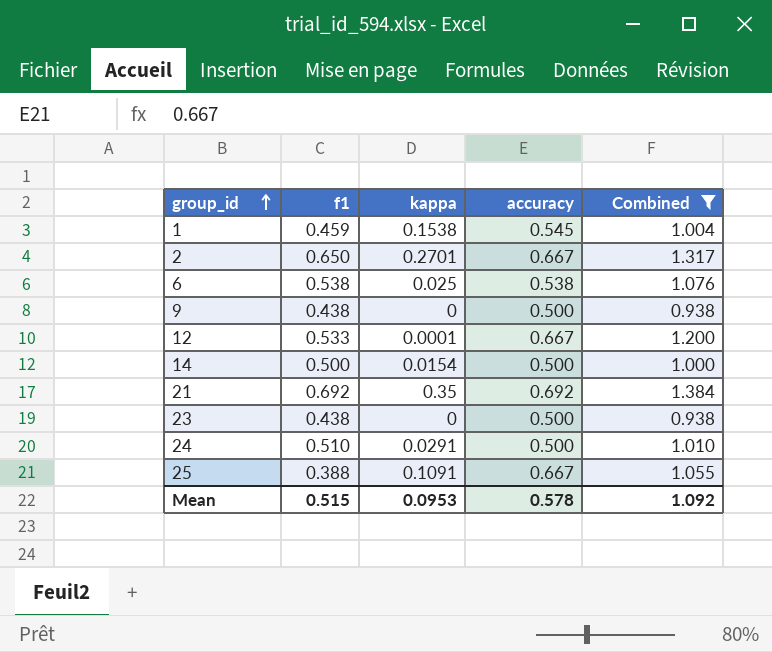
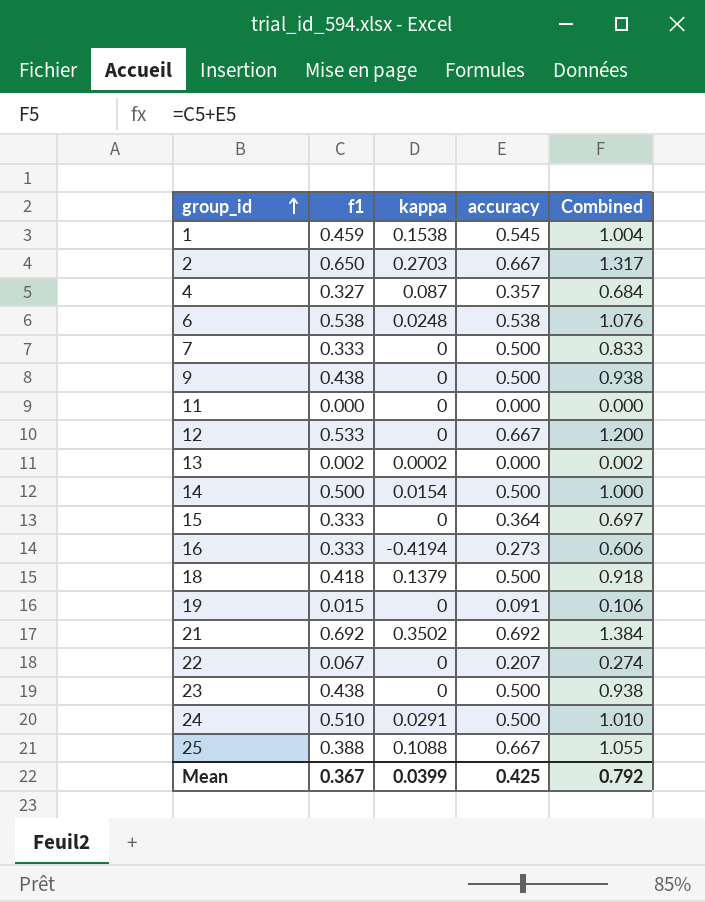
filter: Combined >= 0.938 -> none
2 | kappa: 0.2701 -> 0.2703
6 | kappa: 0.025 -> 0.0248
12 | kappa: 0.0001 -> 0
21 | kappa: 0.35 -> 0.3502
25 | kappa: 0.1091 -> 0.1088
Mean | f1: 0.515 -> 0.367
Mean | kappa: 0.0953 -> 0.0399
Mean | accuracy: 0.578 -> 0.425
Mean | Combined: 1.092 -> 0.792

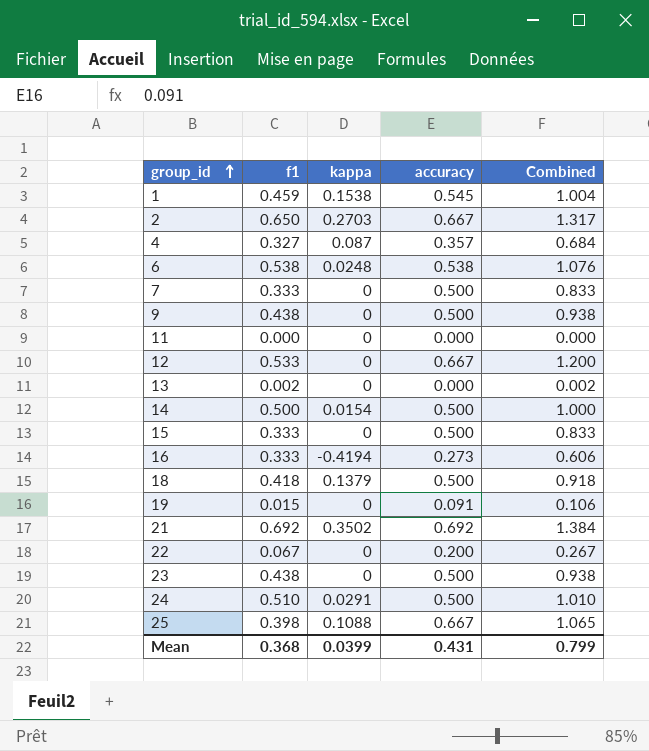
13 | kappa: 0.0002 -> 0
15 | accuracy: 0.364 -> 0.500
15 | Combined: 0.697 -> 0.833
22 | accuracy: 0.207 -> 0.200
22 | Combined: 0.274 -> 0.267
25 | f1: 0.388 -> 0.398
25 | Combined: 1.055 -> 1.065
Mean | f1: 0.367 -> 0.368
Mean | accuracy: 0.425 -> 0.431
Mean | Combined: 0.792 -> 0.799

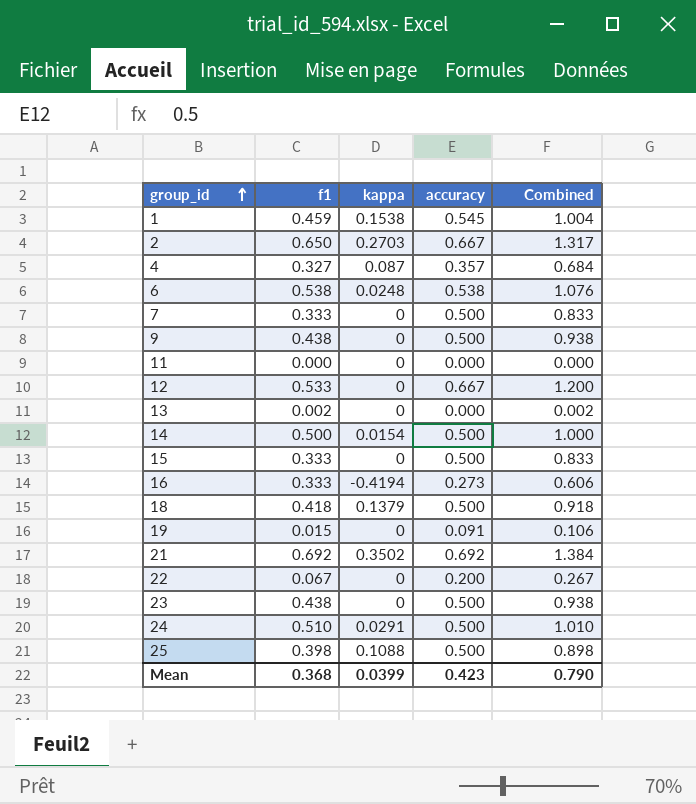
25 | accuracy: 0.667 -> 0.500
25 | Combined: 1.065 -> 0.898
Mean | accuracy: 0.431 -> 0.423
Mean | Combined: 0.799 -> 0.790

